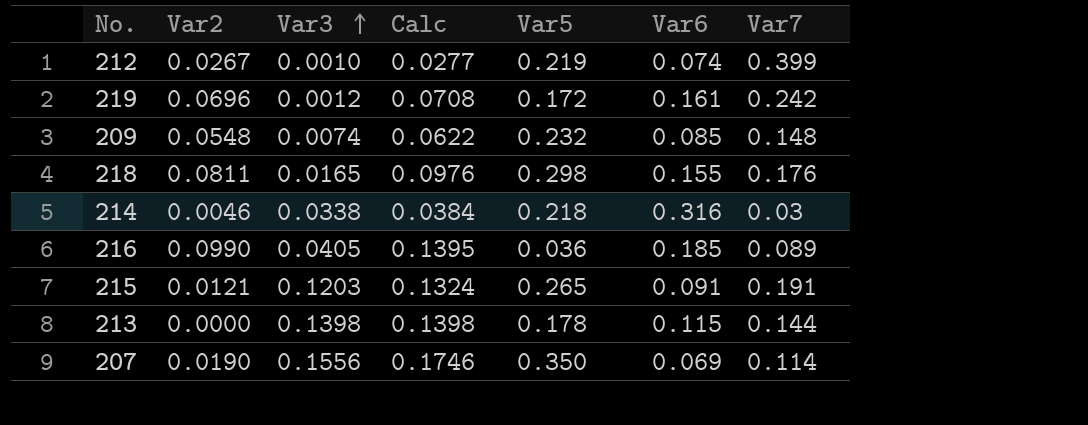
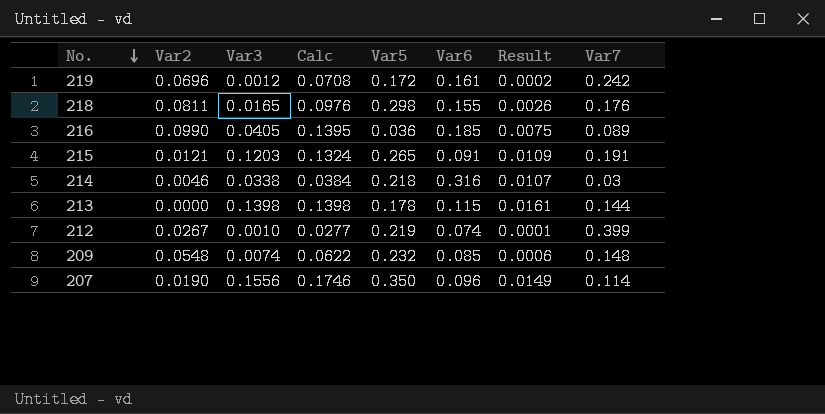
row order: Var3 ascending -> No. descending
column Result | formula: none -> [Var3] * [Var6]
207 | Var6: 0.069 -> 0.096

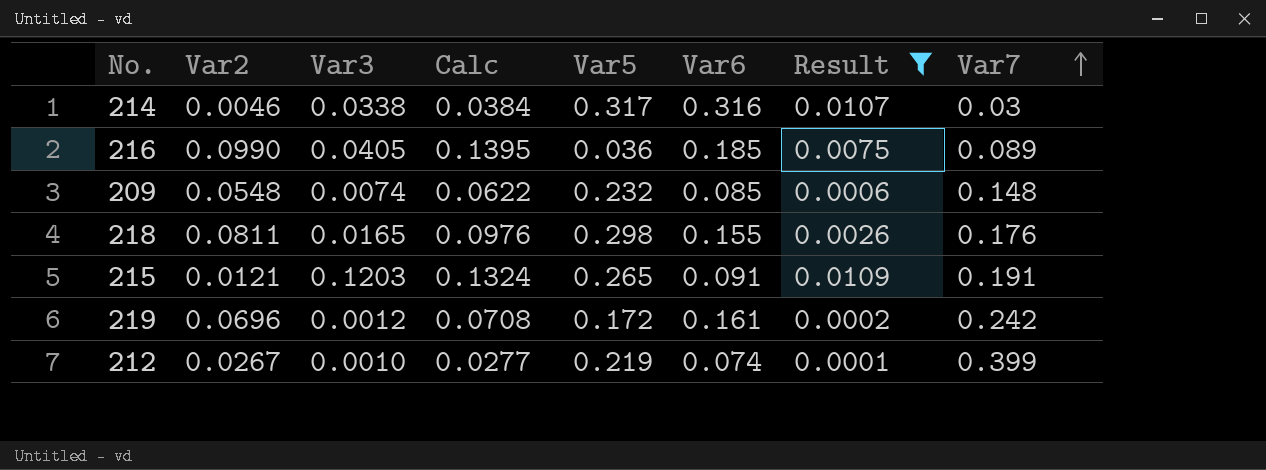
filter: none -> Result <= 0.0109
row order: No. descending -> Var7 ascending
214 | Var5: 0.218 -> 0.317

